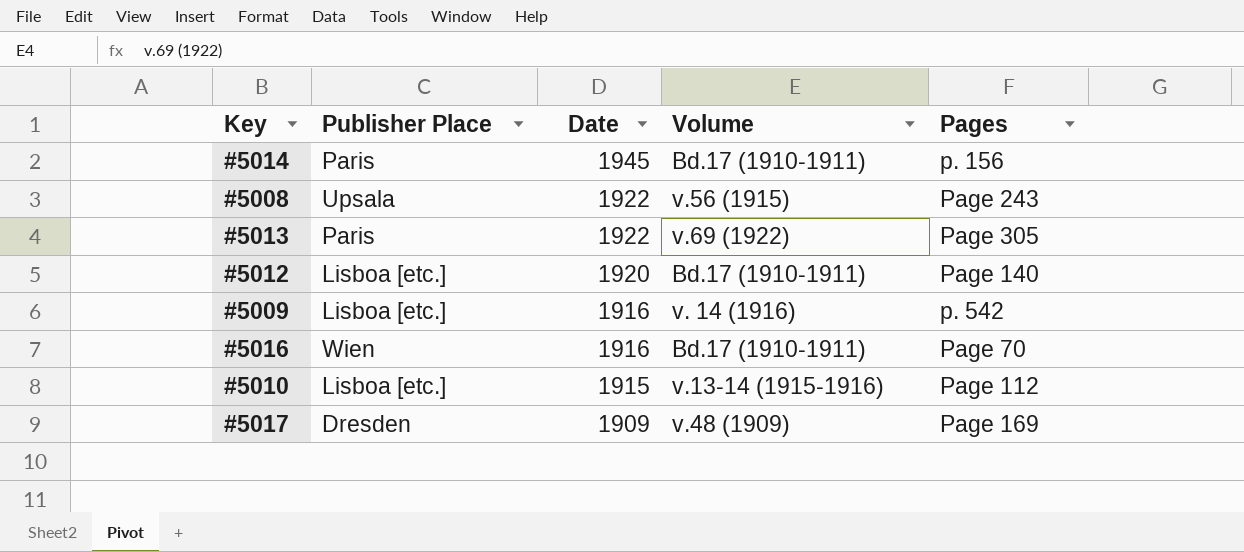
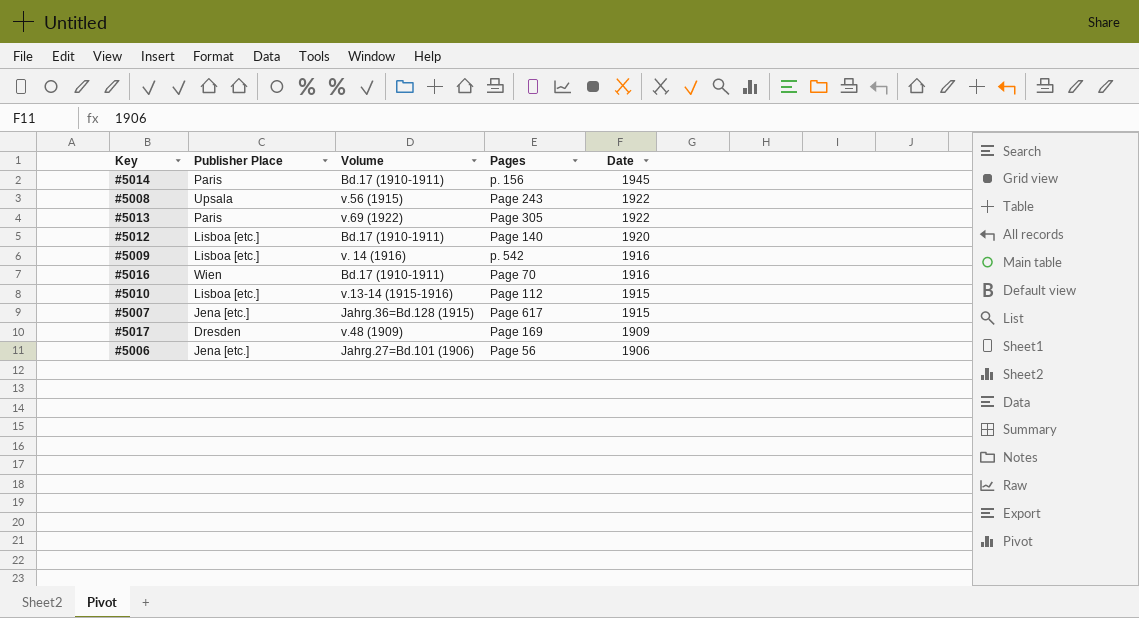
column Date | position: 3 -> 5
row #5007: none -> Jena [etc.] | Jahrg.36=Bd.128 (1915) | Page 617 | 1915
row #5006: none -> Jena [etc.] | Jahrg.27=Bd.101 (1906) | Page 56 | 1906

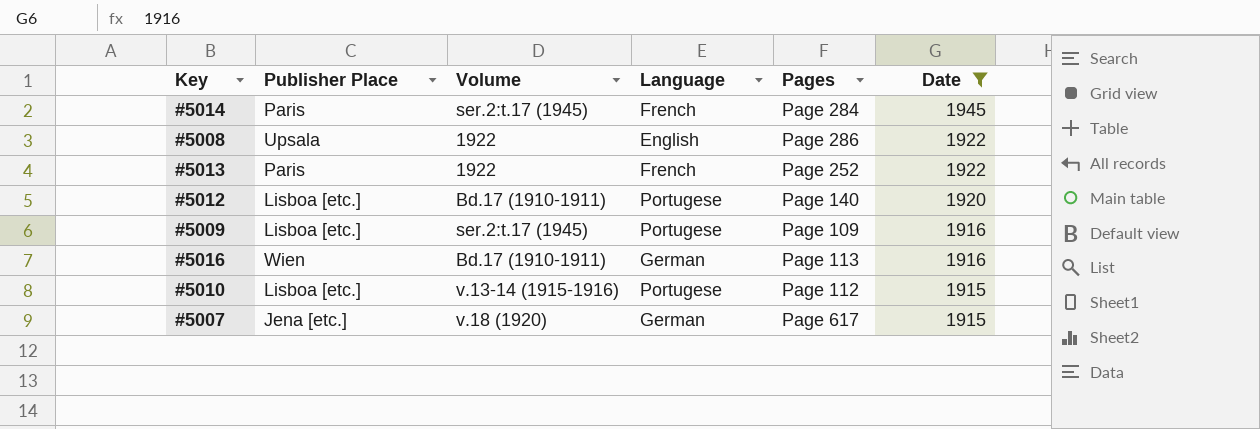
filter: none -> Date >= 1915
column Language | position: none -> 4
#5014 | Volume: Bd.17 (1910-1911) -> ser.2:t.17 (1945)
#5014 | Pages: p. 156 -> Page 284
#5008 | Volume: v.56 (1915) -> 1922
#5008 | Pages: Page 243 -> Page 286
#5013 | Volume: v.69 (1922) -> 1922
#5013 | Pages: Page 305 -> Page 252
#5009 | Volume: v. 14 (1916) -> ser.2:t.17 (1945)
#5009 | Pages: p. 542 -> Page 109
#5016 | Pages: Page 70 -> Page 113
#5007 | Volume: Jahrg.36=Bd.128 (1915) -> v.18 (1920)

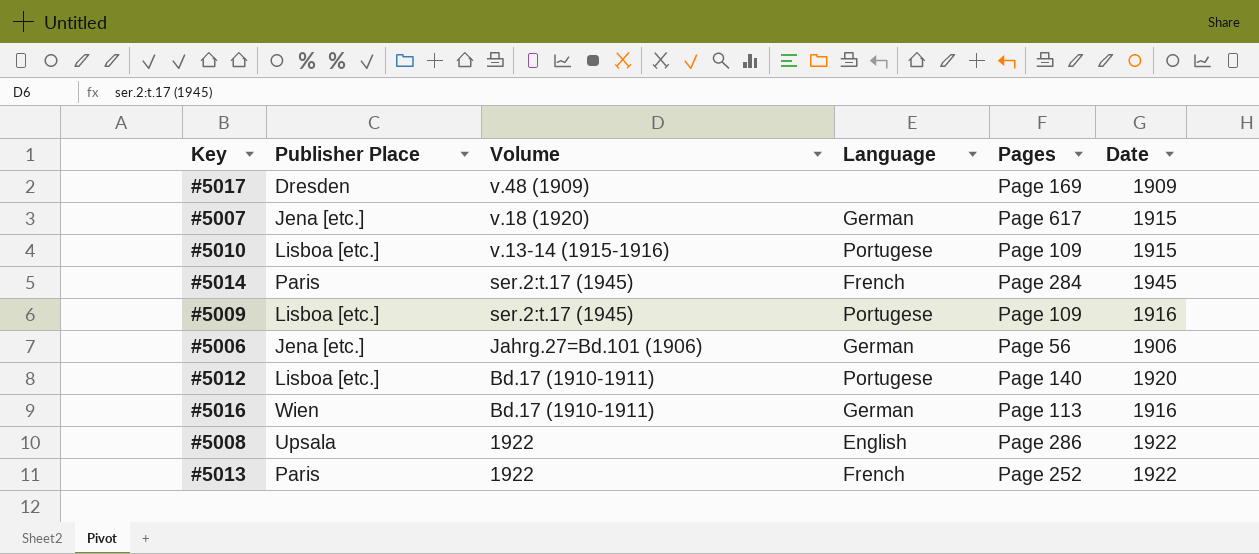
filter: Date >= 1915 -> none
row order: Date descending -> Volume descending
#5010 | Pages: Page 112 -> Page 109

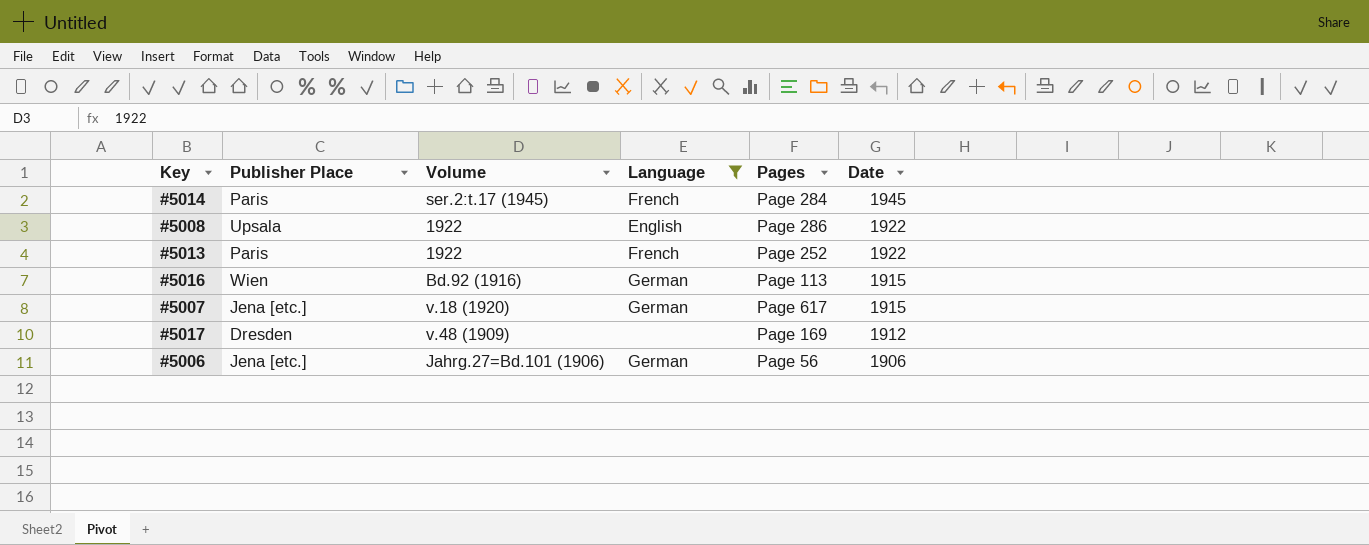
filter: none -> Language != Portugese
row order: Volume descending -> Date descending
#5016 | Volume: Bd.17 (1910-1911) -> Bd.92 (1916)
#5016 | Date: 1916 -> 1915
#5017 | Date: 1909 -> 1912

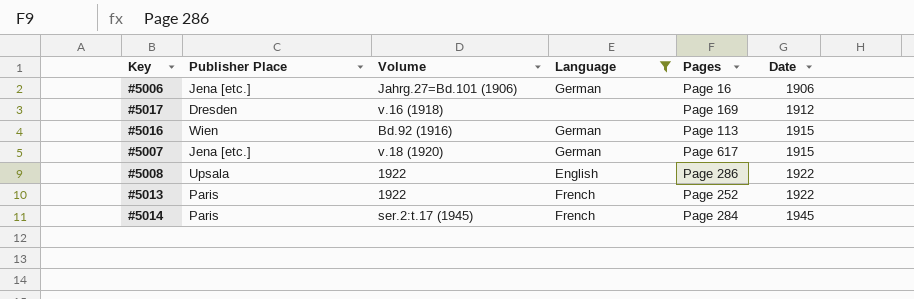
row order: Date descending -> Date ascending
#5006 | Pages: Page 56 -> Page 16
#5017 | Volume: v.48 (1909) -> v.16 (1918)

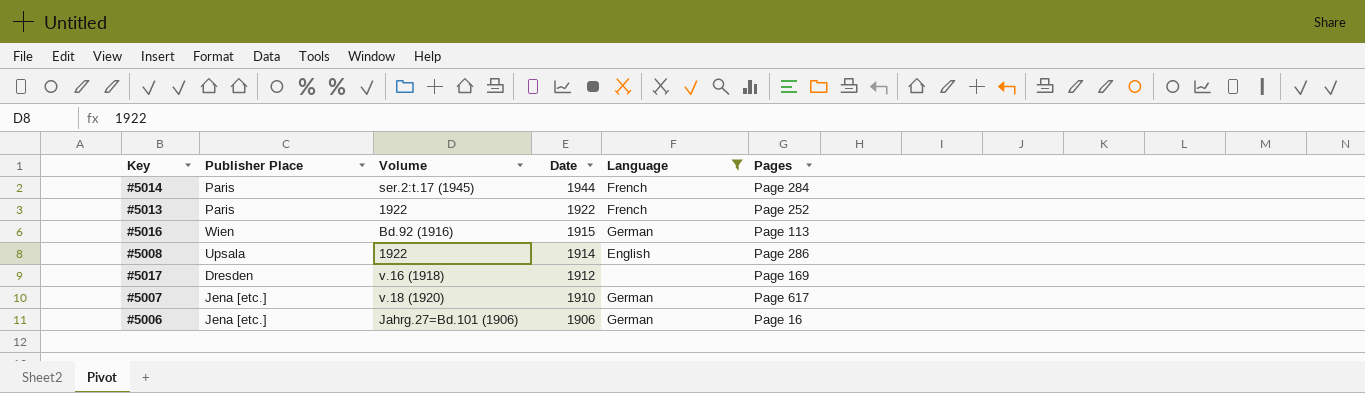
row order: Date ascending -> Date descending
column Date | position: 6 -> 4
#5014 | Date: 1945 -> 1944
#5008 | Date: 1922 -> 1914
#5007 | Date: 1915 -> 1910

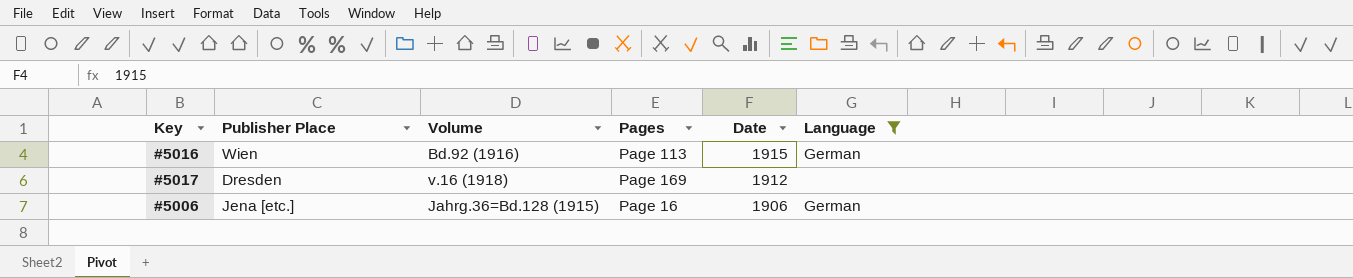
column Pages | position: 6 -> 4
row #5014: Paris | ser.2:t.17 (1945) | 1944 | French | Page 284 -> none
row #5013: Paris | 1922 | 1922 | French | Page 252 -> none
row #5008: Upsala | 1922 | 1914 | English | Page 286 -> none
row #5007: Jena [etc.] | v.18 (1920) | 1910 | German | Page 617 -> none
#5006 | Volume: Jahrg.27=Bd.101 (1906) -> Jahrg.36=Bd.128 (1915)

